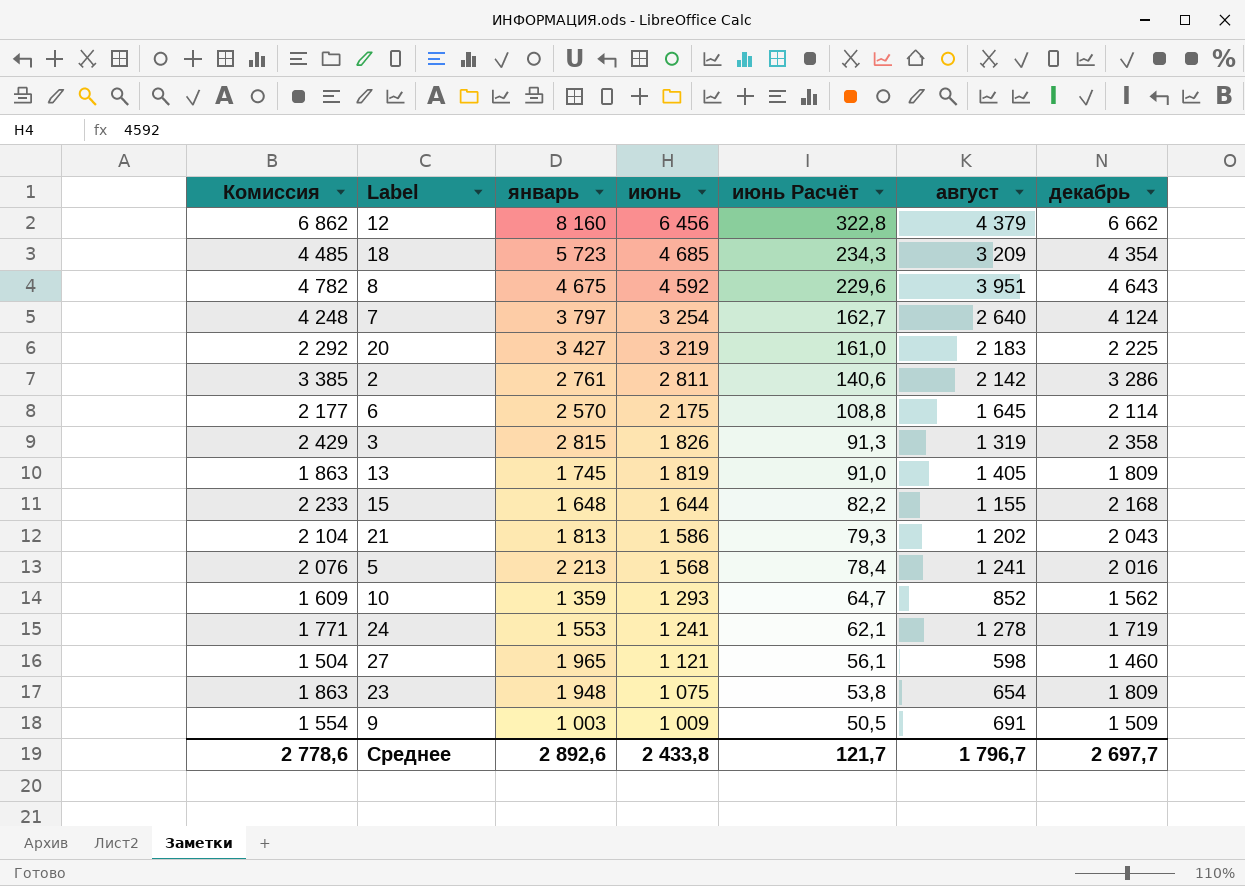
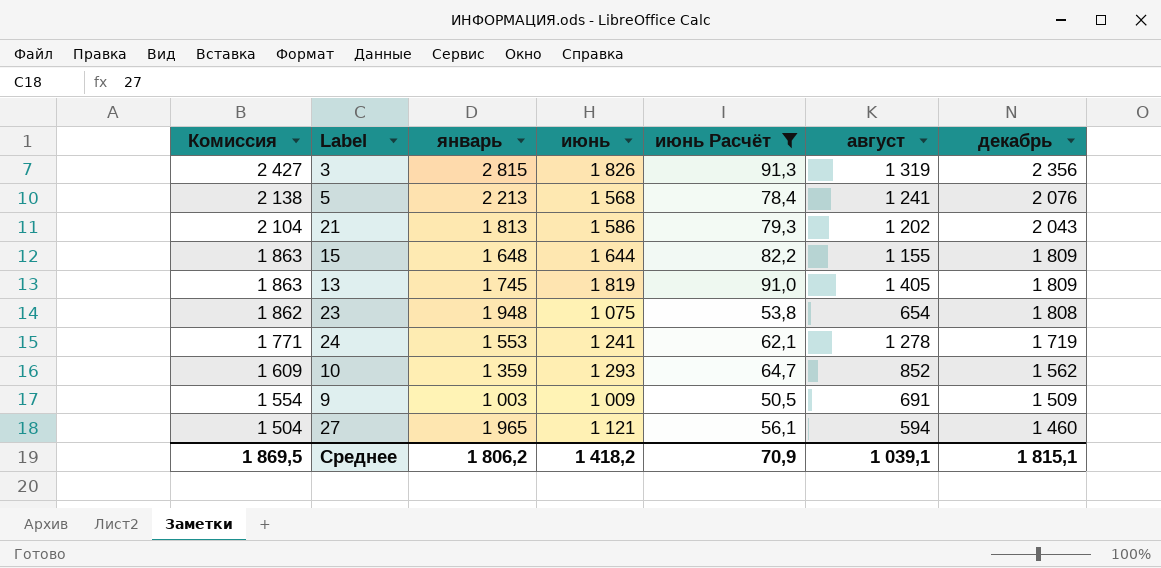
filter: none -> июнь Расчёт <= 91,3
row order: июнь descending -> Комиссия descending
3 | Комиссия: 2 429 -> 2 427
3 | декабрь: 2 358 -> 2 356
5 | Комиссия: 2 076 -> 2 138
5 | декабрь: 2 016 -> 2 076
15 | Комиссия: 2 233 -> 1 863
15 | декабрь: 2 168 -> 1 809
23 | Комиссия: 1 863 -> 1 862
23 | декабрь: 1 809 -> 1 808
27 | август: 598 -> 594
Среднее | Комиссия: 2 778,6 -> 1 869,5
Среднее | январь: 2 892,6 -> 1 806,2
Среднее | июнь: 2 433,8 -> 1 418,2
Среднее | июнь Расчёт: 121,7 -> 70,9
Среднее | август: 1 796,7 -> 1 039,1
Среднее | декабрь: 2 697,7 -> 1 815,1

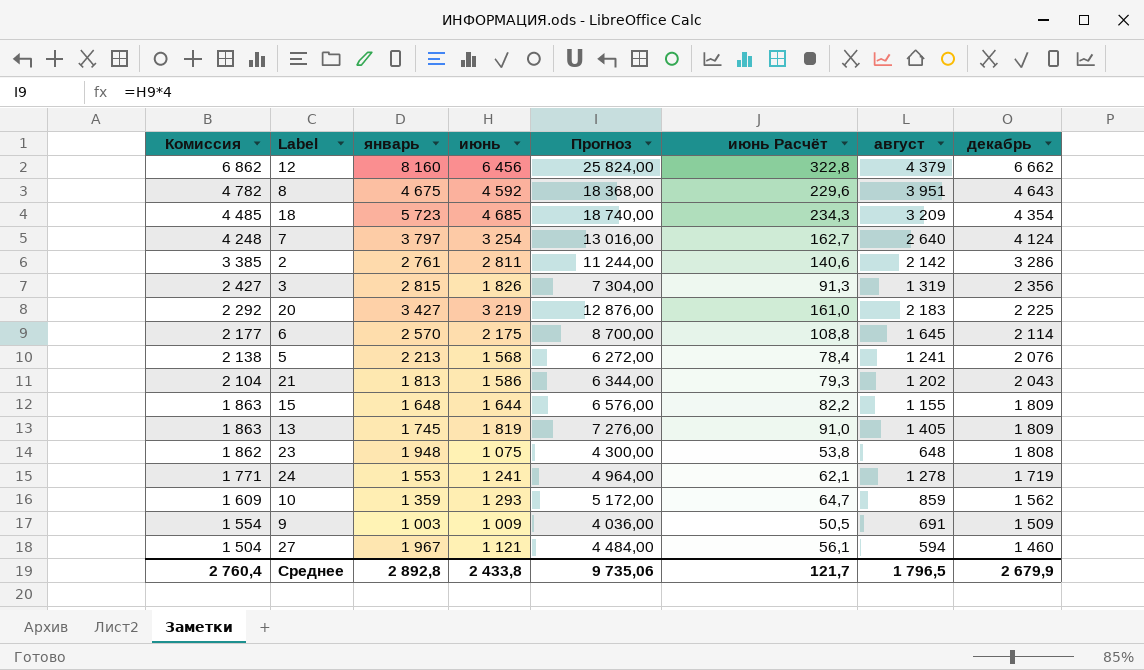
filter: июнь Расчёт <= 91,3 -> none
column Прогноз | formula: none -> [июнь] * 4
23 | август: 654 -> 648
10 | август: 852 -> 859
27 | январь: 1 965 -> 1 967
Среднее | Комиссия: 1 869,5 -> 2 760,4
Среднее | январь: 1 806,2 -> 2 892,8
Среднее | июнь: 1 418,2 -> 2 433,8
Среднее | июнь Расчёт: 70,9 -> 121,7
Среднее | август: 1 039,1 -> 1 796,5
Среднее | декабрь: 1 815,1 -> 2 679,9

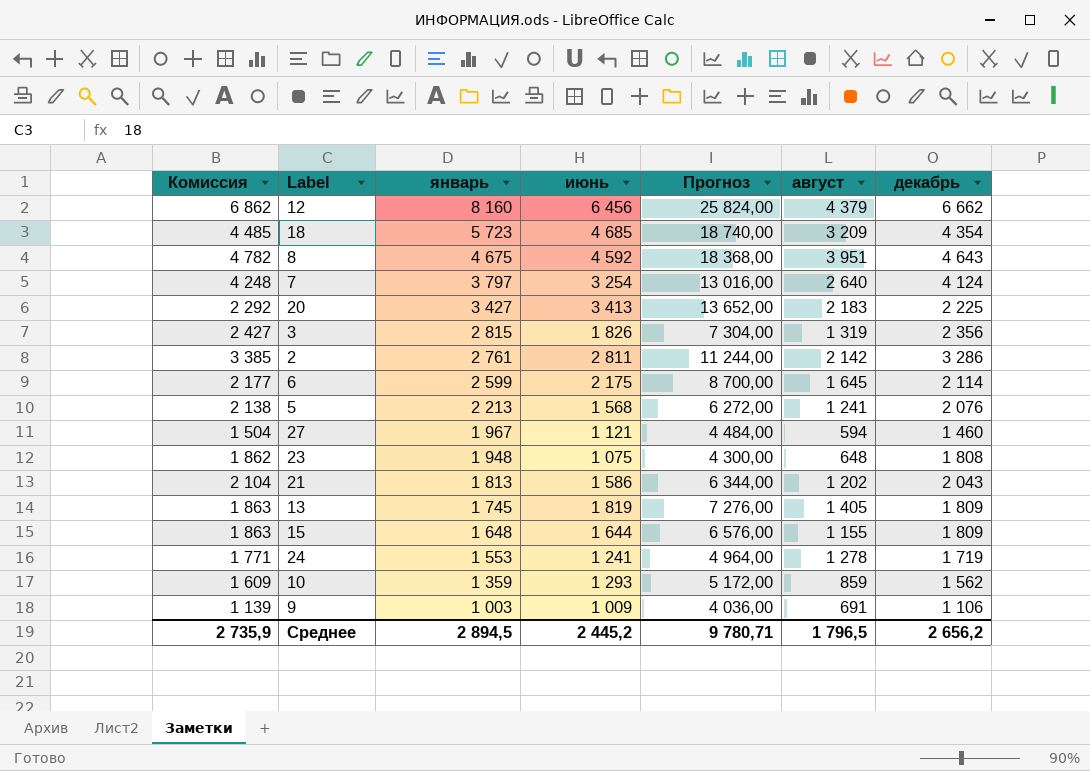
row order: Комиссия descending -> январь descending
column июнь Расчёт | formula: [июнь] * 0,05 -> none
20 | июнь: 3 219 -> 3 413
20 | Прогноз: 12 876,00 -> 13 652,00
6 | январь: 2 570 -> 2 599
9 | Комиссия: 1 554 -> 1 139
9 | декабрь: 1 509 -> 1 106
Среднее | Комиссия: 2 760,4 -> 2 735,9
Среднее | январь: 2 892,8 -> 2 894,5
Среднее | июнь: 2 433,8 -> 2 445,2
Среднее | Прогноз: 9 735,06 -> 9 780,71
Среднее | декабрь: 2 679,9 -> 2 656,2

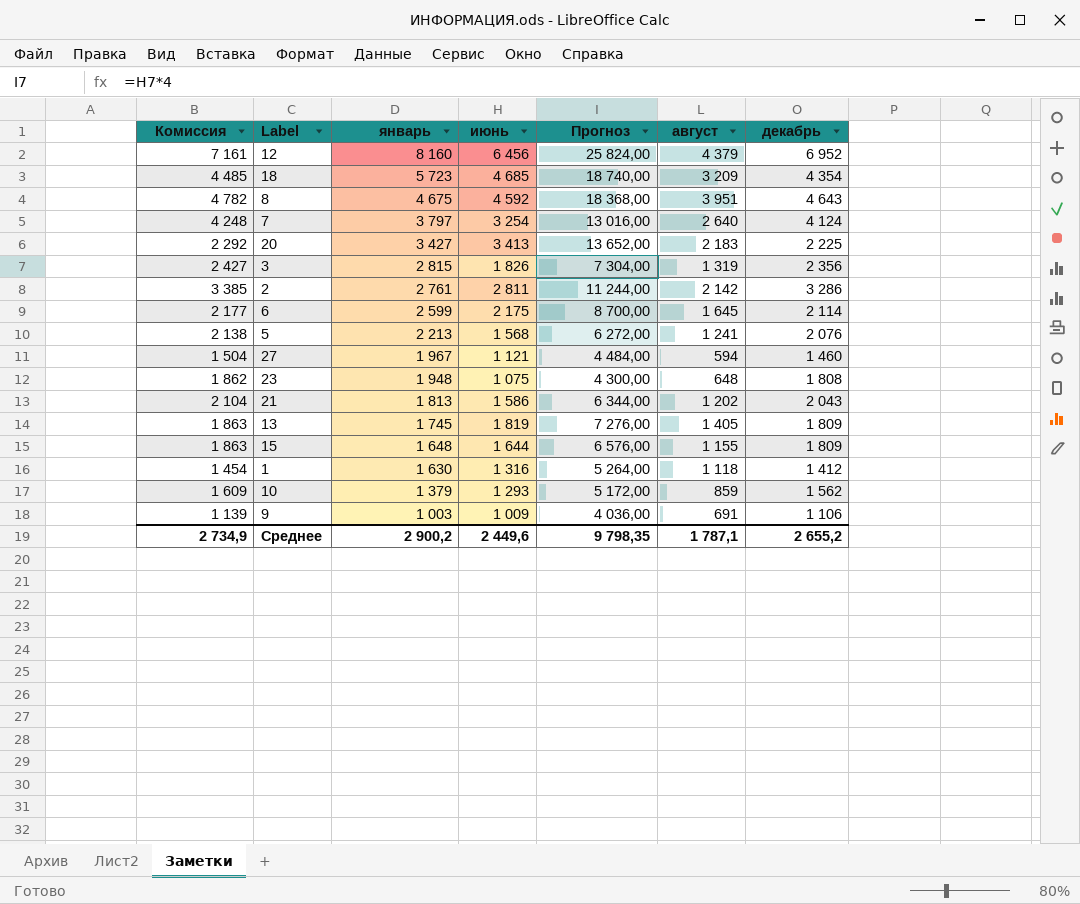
row 24: 1 771 | 1 553 | 1 241 | 4 964,00 | 1 278 | 1 719 -> none
12 | Комиссия: 6 862 -> 7 161
12 | декабрь: 6 662 -> 6 952
row 1: none -> 1 454 | 1 630 | 1 316 | 5 264,00 | 1 118 | 1 412
10 | январь: 1 359 -> 1 379
Среднее | Комиссия: 2 735,9 -> 2 734,9
Среднее | январь: 2 894,5 -> 2 900,2
Среднее | июнь: 2 445,2 -> 2 449,6
Среднее | Прогноз: 9 780,71 -> 9 798,35
Среднее | август: 1 796,5 -> 1 787,1
Среднее | декабрь: 2 656,2 -> 2 655,2

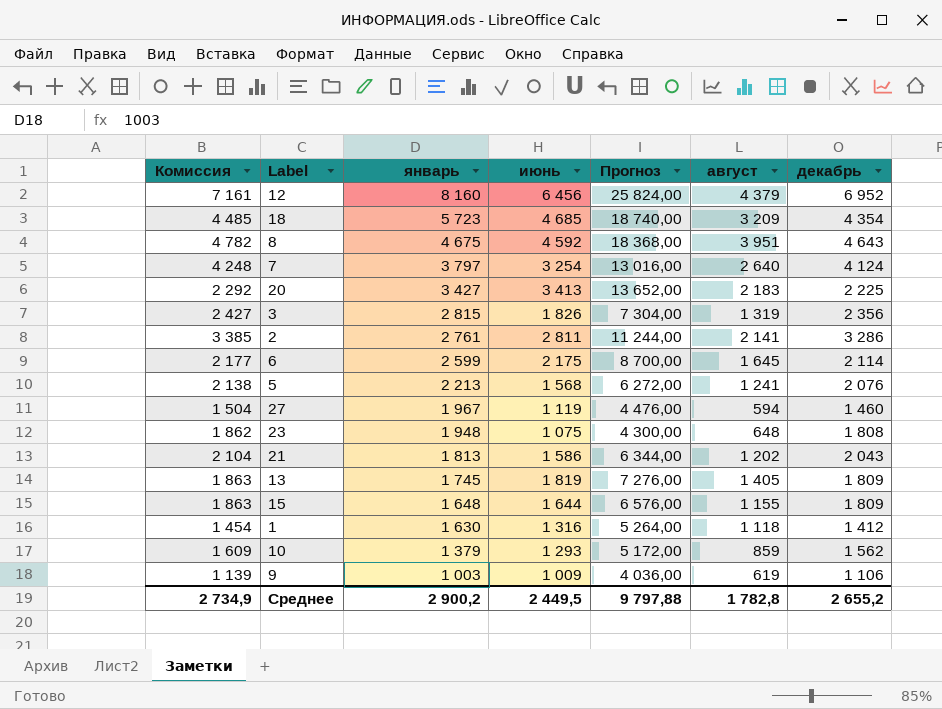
2 | август: 2 142 -> 2 141
27 | июнь: 1 121 -> 1 119
27 | Прогноз: 4 484,00 -> 4 476,00
9 | август: 691 -> 619
Среднее | июнь: 2 449,6 -> 2 449,5
Среднее | Прогноз: 9 798,35 -> 9 797,88
Среднее | август: 1 787,1 -> 1 782,8

